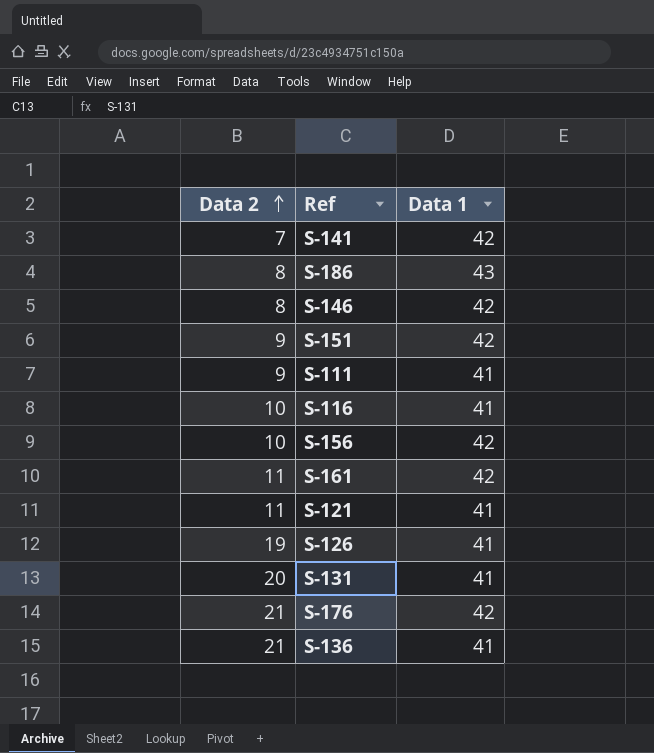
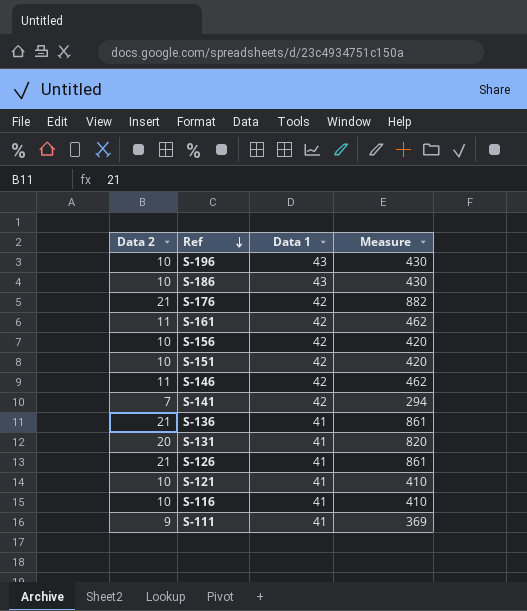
row order: Data 2 ascending -> Ref descending
column Measure | formula: none -> [Data 2] * [Data 1]
row S-196: none -> 10 | 43 | 430
S-186 | Data 2: 8 -> 10
S-151 | Data 2: 9 -> 10
S-146 | Data 2: 8 -> 11
S-126 | Data 2: 19 -> 21
S-121 | Data 2: 11 -> 10

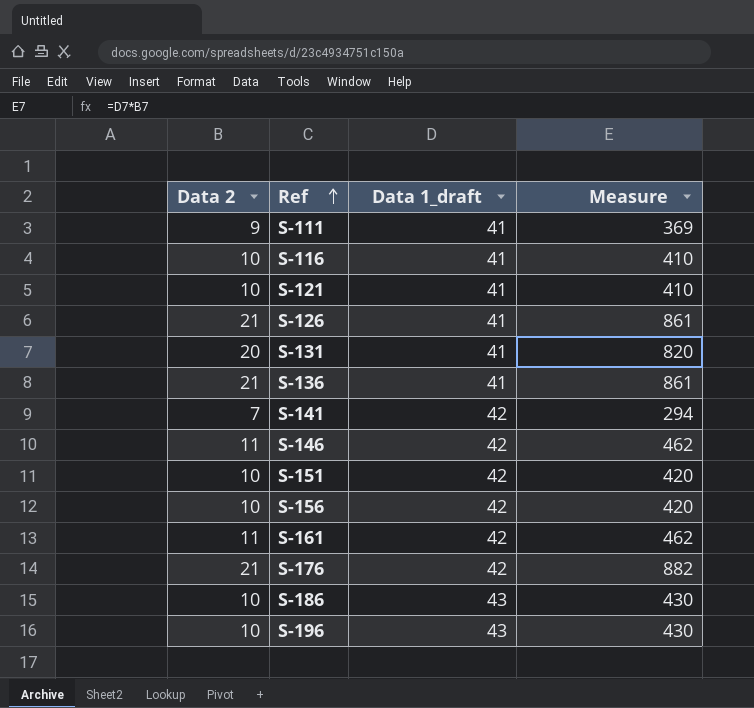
row order: Ref descending -> Ref ascending
column name: Data 1 -> Data 1_draft

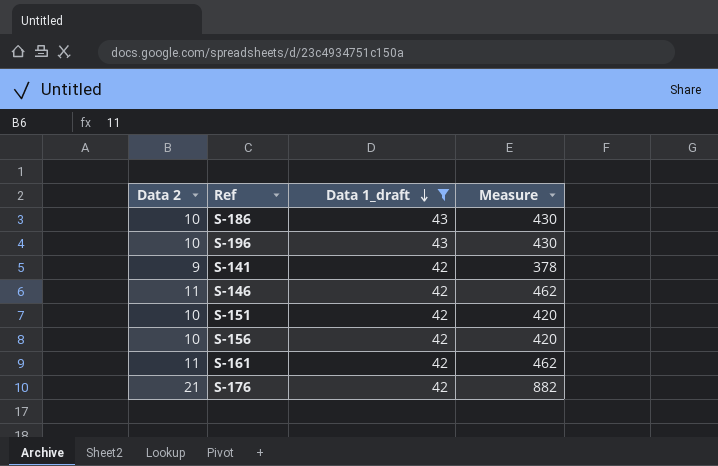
filter: none -> Data 1_draft != 41
row order: Ref ascending -> Data 1_draft descending
S-141 | Data 2: 7 -> 9
S-141 | Measure: 294 -> 378

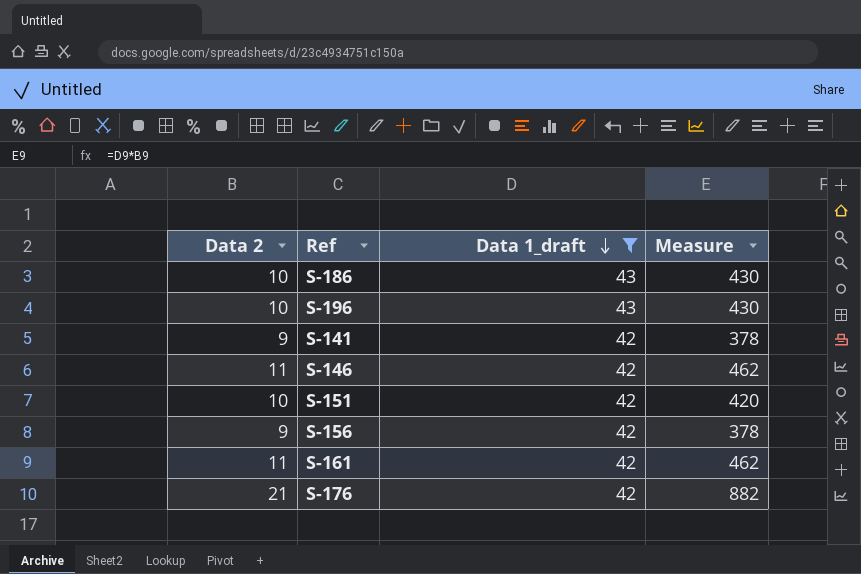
S-156 | Data 2: 10 -> 9
S-156 | Measure: 420 -> 378

